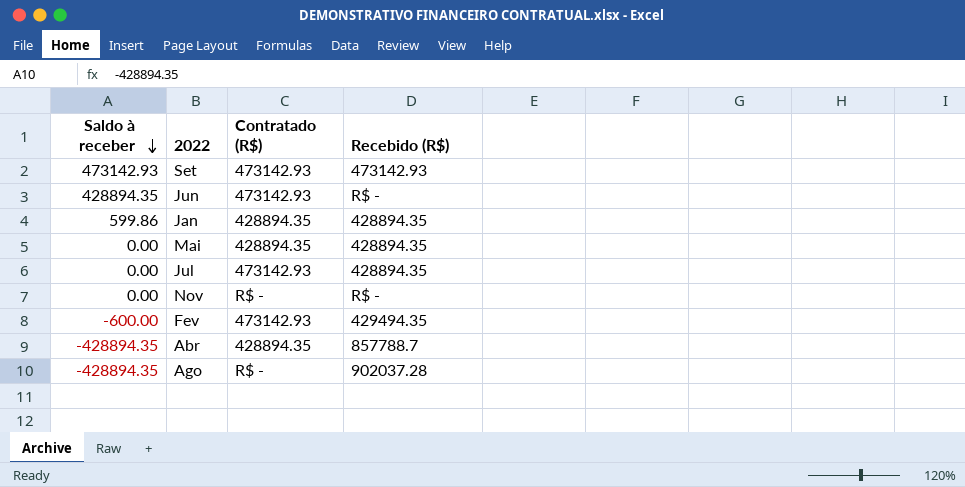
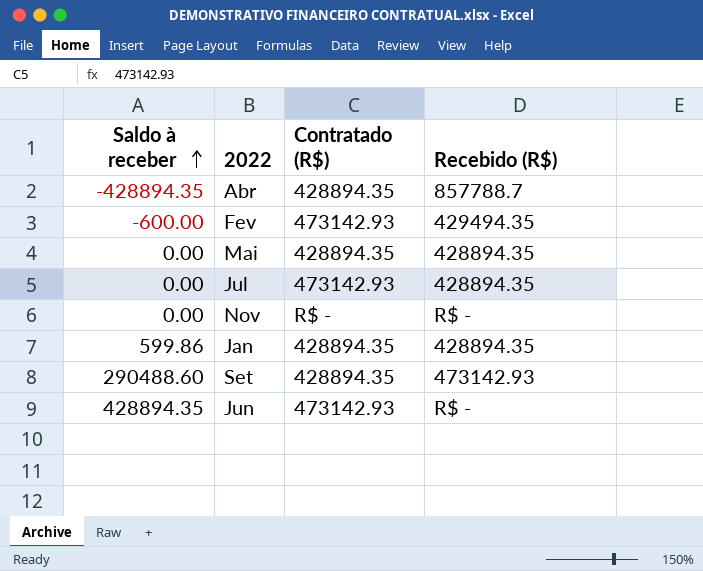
row order: Saldo à receber descending -> Saldo à receber ascending
row Ago: -428894.35 | R$ - | 902037.28 -> none
Set | Saldo à receber: 473142.93 -> 290488.60
Set | Contratado (R$): 473142.93 -> 428894.35

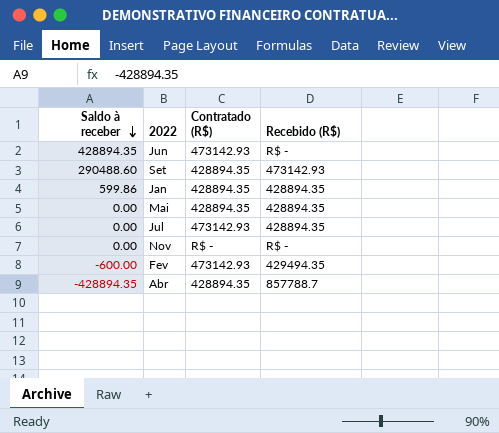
row order: Saldo à receber ascending -> Saldo à receber descending

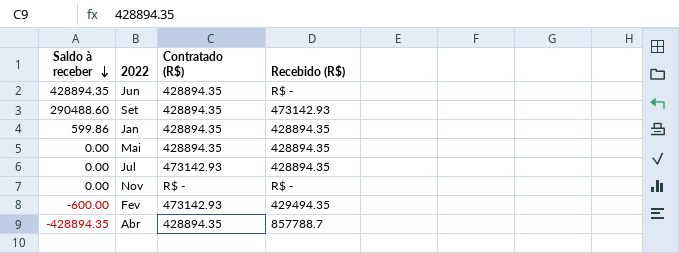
Jun | Contratado (R$): 473142.93 -> 428894.35

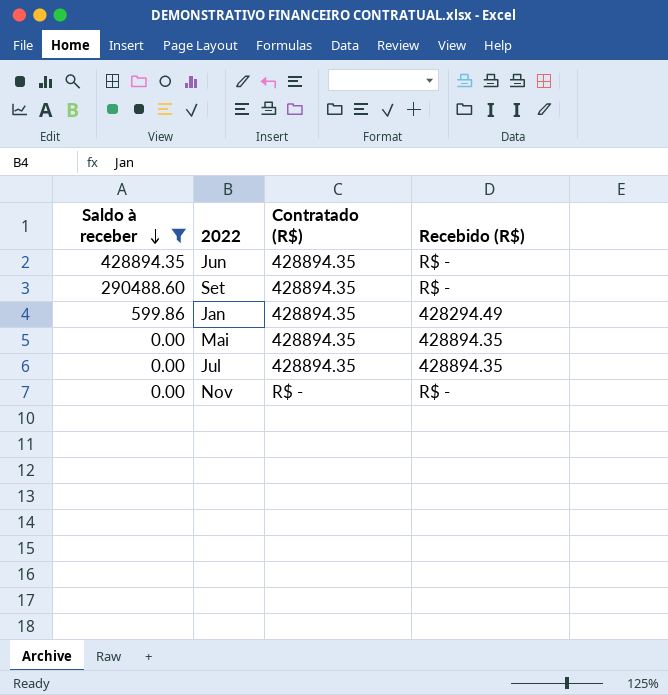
filter: none -> Saldo à receber >= 0.00
Set | Recebido (R$): 473142.93 -> R$ -
Jan | Recebido (R$): 428894.35 -> 428294.49
Jul | Contratado (R$): 473142.93 -> 428894.35

